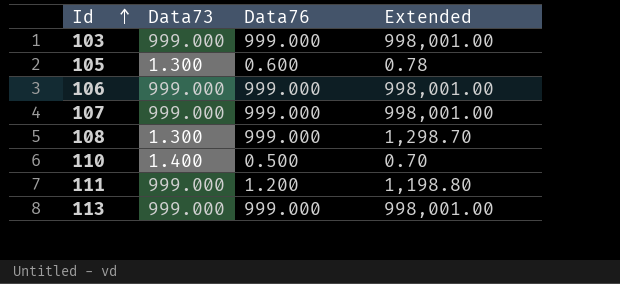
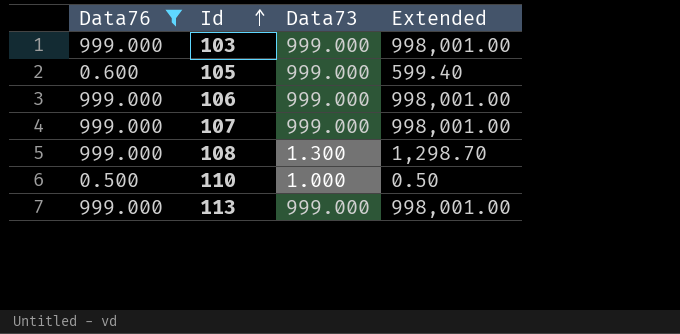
filter: none -> Data76 != 1.200
column Data76 | position: 3 -> 1
105 | Data73: 1.300 -> 999.000
105 | Extended: 0.78 -> 599.40
110 | Data73: 1.400 -> 1.000
110 | Extended: 0.70 -> 0.50

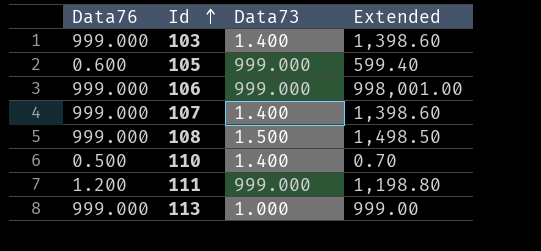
filter: Data76 != 1.200 -> none
103 | Data73: 999.000 -> 1.400
103 | Extended: 998,001.00 -> 1,398.60
107 | Data73: 999.000 -> 1.400
107 | Extended: 998,001.00 -> 1,398.60
108 | Data73: 1.300 -> 1.500
108 | Extended: 1,298.70 -> 1,498.50
110 | Data73: 1.000 -> 1.400
110 | Extended: 0.50 -> 0.70
113 | Data73: 999.000 -> 1.000
113 | Extended: 998,001.00 -> 999.00

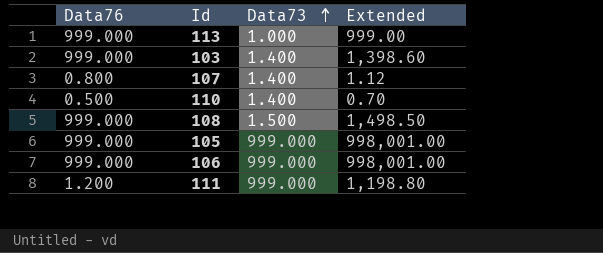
row order: Id ascending -> Data73 ascending
107 | Data76: 999.000 -> 0.800
107 | Extended: 1,398.60 -> 1.12
105 | Data76: 0.600 -> 999.000
105 | Extended: 599.40 -> 998,001.00

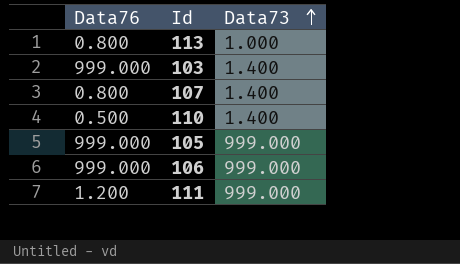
column Extended | formula: [Data76] * [Data73] -> none
row 108: 999.000 | 1.500 | 1,498.50 -> none
113 | Data76: 999.000 -> 0.800

